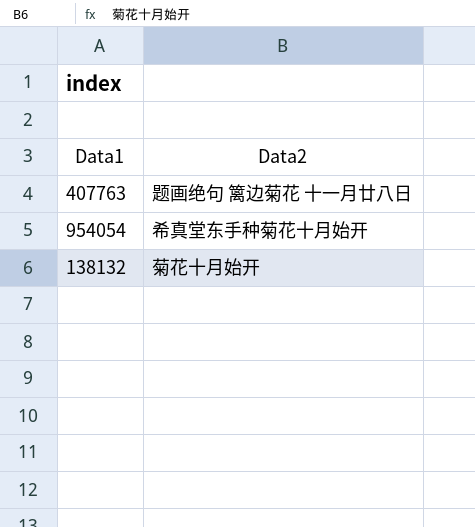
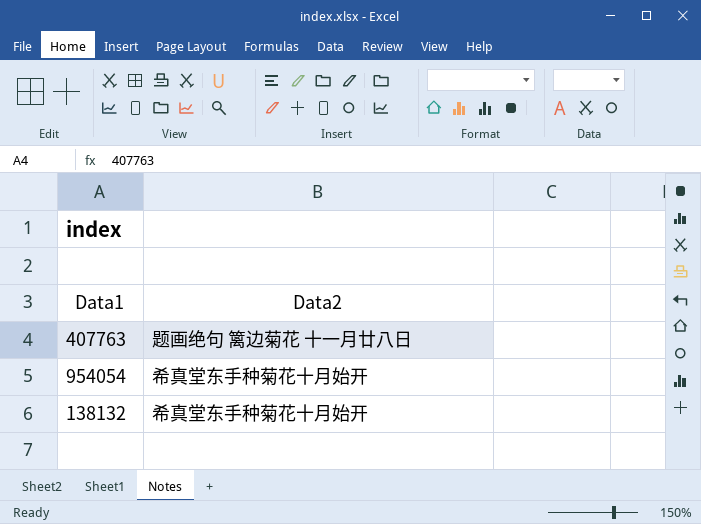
138132 | Data2: 菊花十月始开 -> 希真堂东手种菊花十月始开

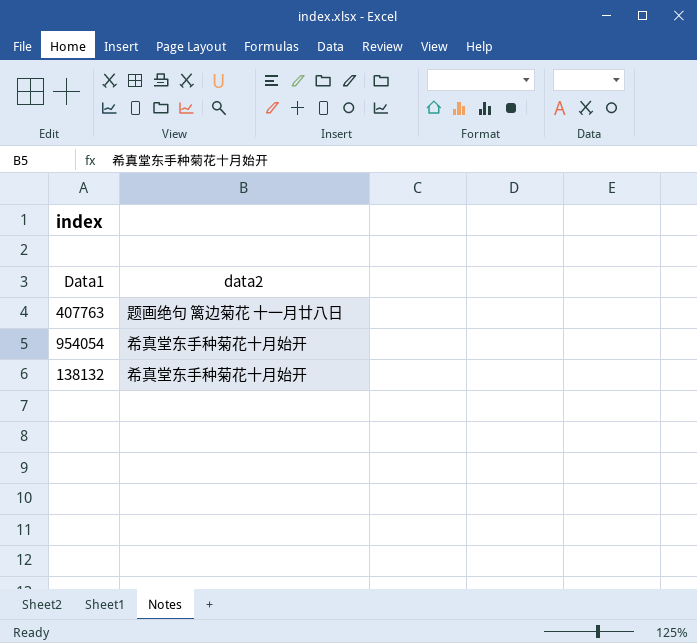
column name: Data2 -> data2

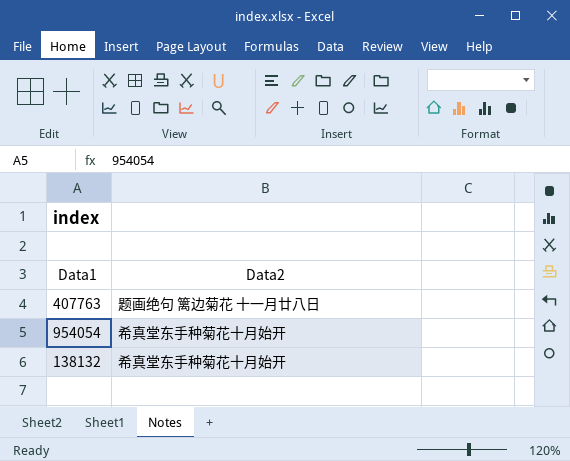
column name: data2 -> Data2

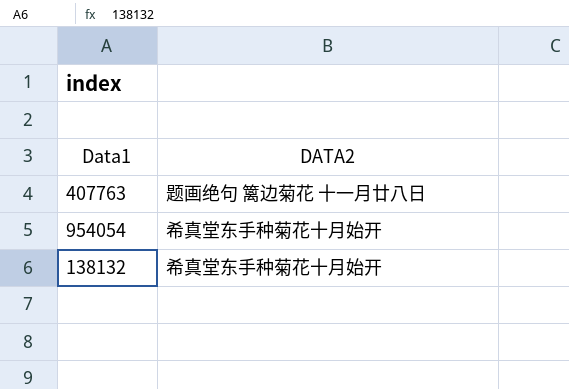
column name: Data2 -> DATA2

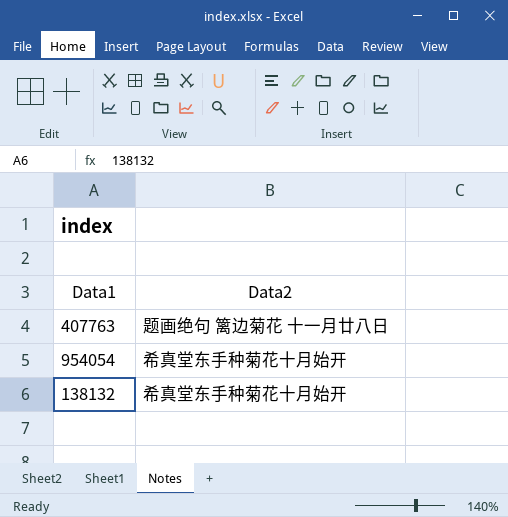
column name: DATA2 -> Data2

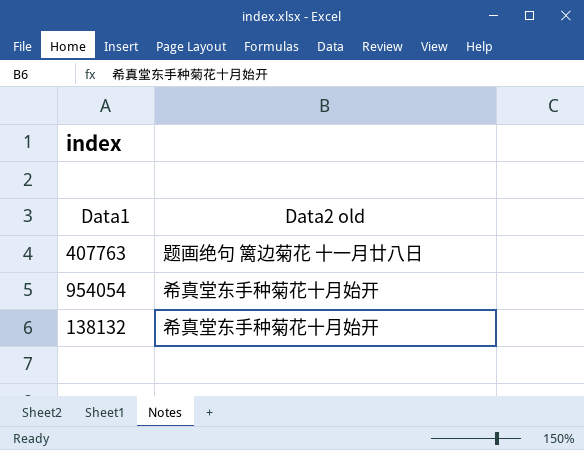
column name: Data2 -> Data2 old

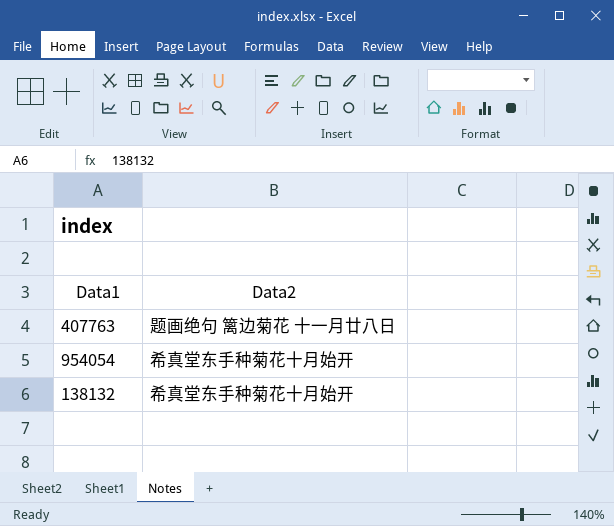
column name: Data2 old -> Data2

